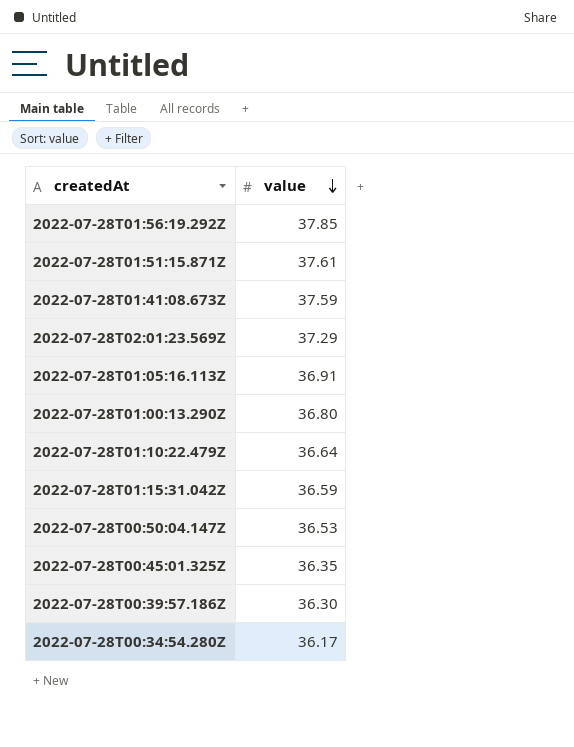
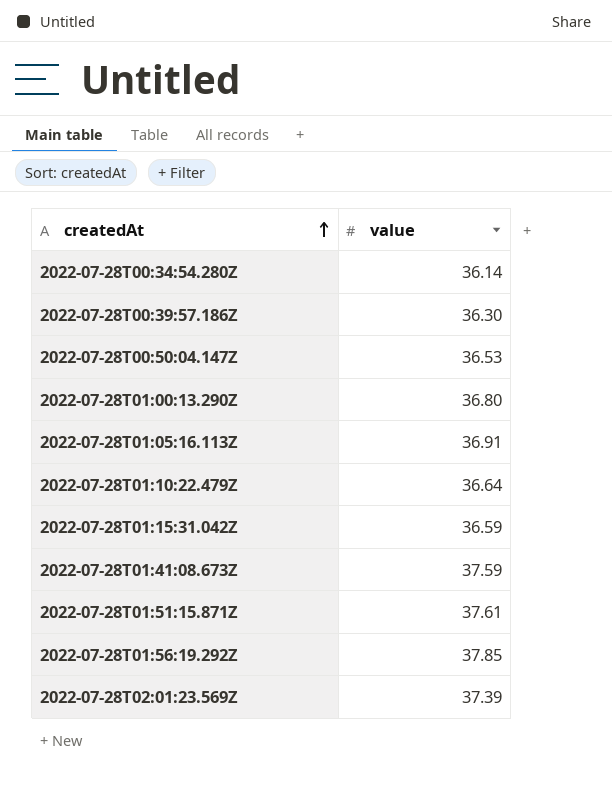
row order: value descending -> createdAt ascending
row 2022-07-28T00:45:01.325Z: 36.35 -> none
2022-07-28T00:34:54.280Z | value: 36.17 -> 36.14
2022-07-28T02:01:23.569Z | value: 37.29 -> 37.39

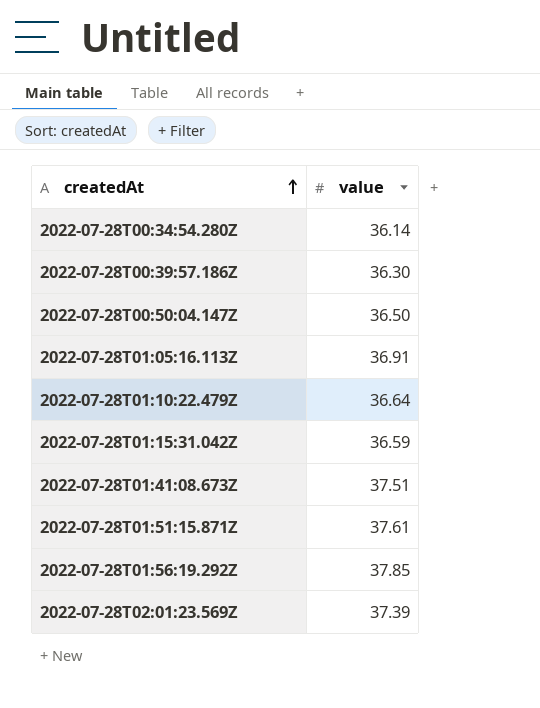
row 2022-07-28T01:00:13.290Z: 36.80 -> none
2022-07-28T00:50:04.147Z | value: 36.53 -> 36.50
2022-07-28T01:41:08.673Z | value: 37.59 -> 37.51

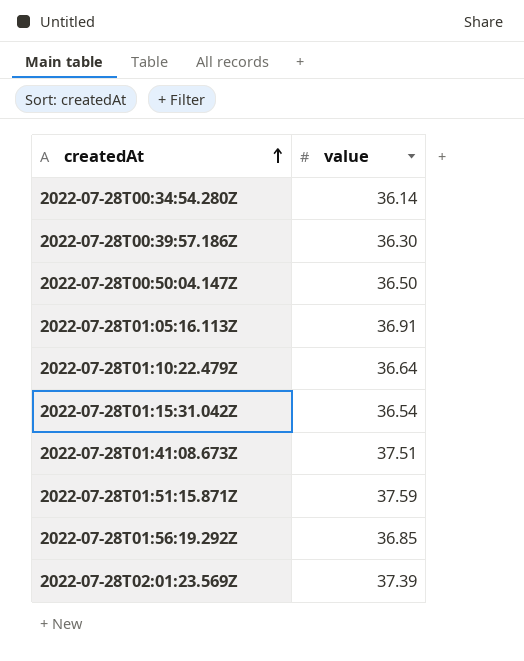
2022-07-28T01:15:31.042Z | value: 36.59 -> 36.54
2022-07-28T01:51:15.871Z | value: 37.61 -> 37.59
2022-07-28T01:56:19.292Z | value: 37.85 -> 36.85

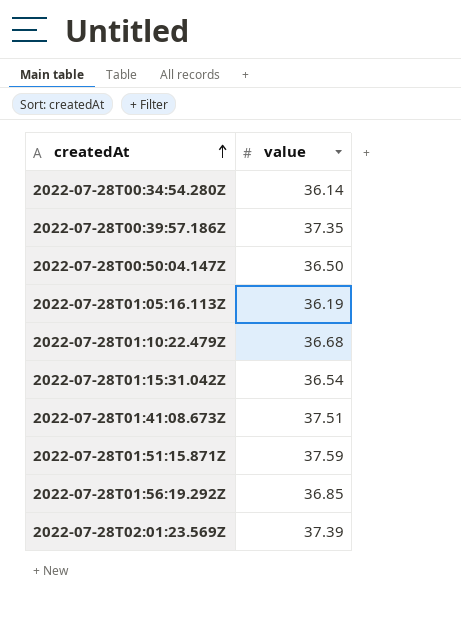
2022-07-28T00:39:57.186Z | value: 36.30 -> 37.35
2022-07-28T01:05:16.113Z | value: 36.91 -> 36.19
2022-07-28T01:10:22.479Z | value: 36.64 -> 36.68

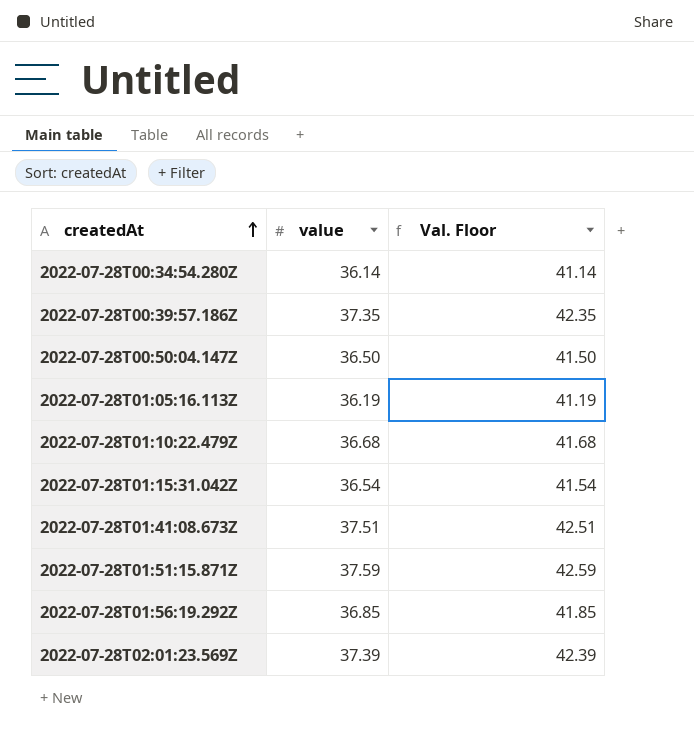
column Val. Floor | formula: none -> [value] + 5

